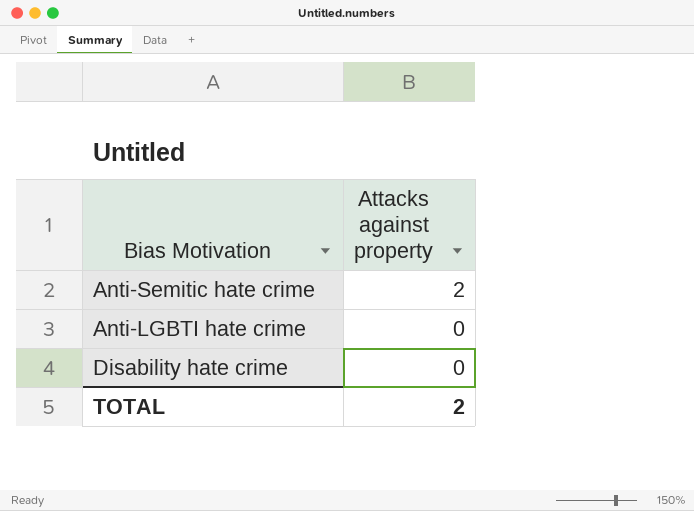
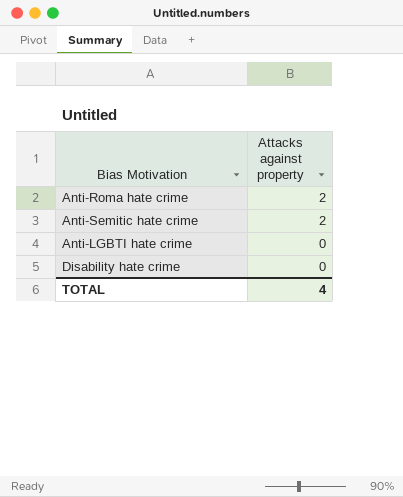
row Anti-Roma hate crime: none -> 2
TOTAL | Attacks against property: 2 -> 4

